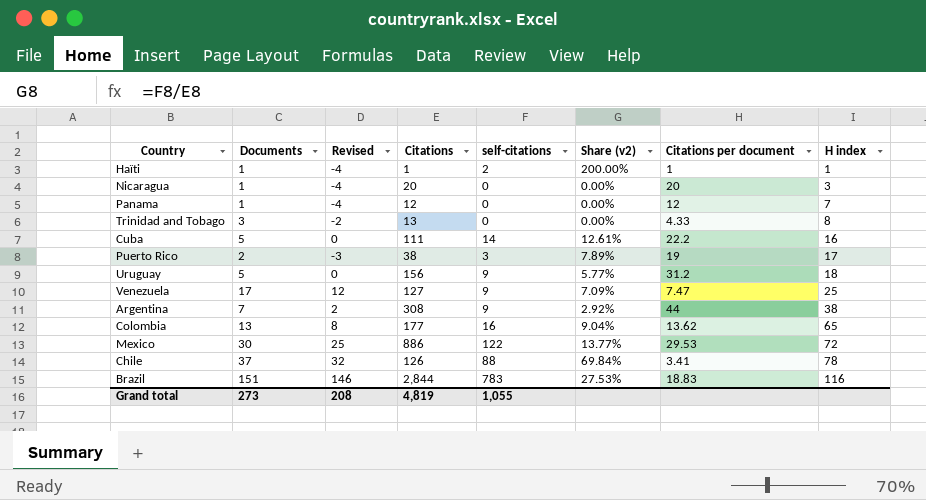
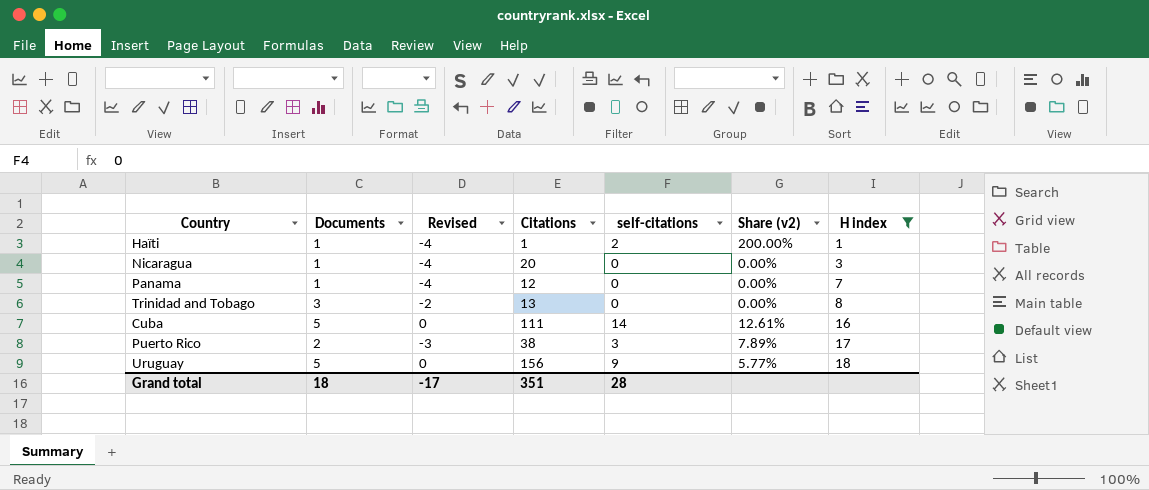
filter: none -> H index <= 18
column Citations per document | formula: [Citations] / [Documents] -> none
Grand total | Documents: 273 -> 18
Grand total | Revised: 208 -> -17
Grand total | Citations: 4,819 -> 351
Grand total | self-citations: 1,055 -> 28

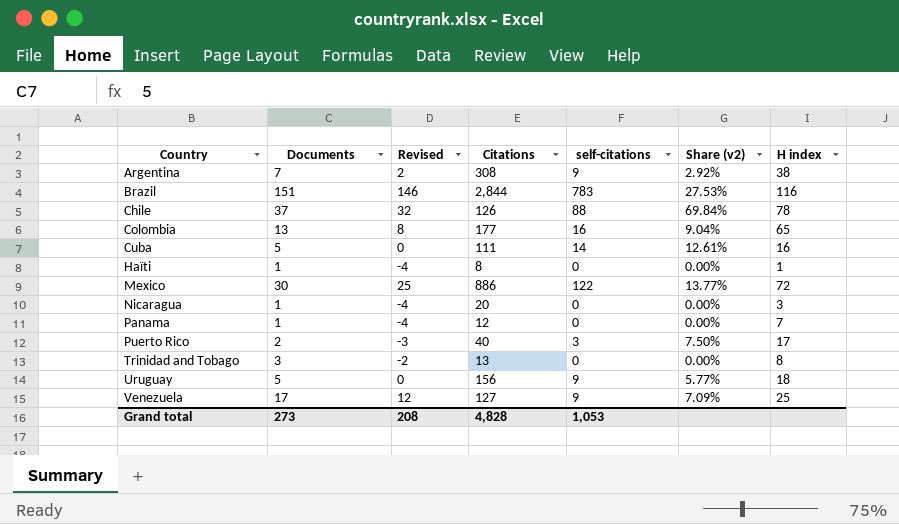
filter: H index <= 18 -> none
row order: H index ascending -> Country ascending
Haïti | Citations: 1 -> 8
Haïti | self-citations: 2 -> 0
Haïti | Share (v2): 200.00% -> 0.00%
Puerto Rico | Citations: 38 -> 40
Puerto Rico | Share (v2): 7.89% -> 7.50%
Grand total | Documents: 18 -> 273
Grand total | Revised: -17 -> 208
Grand total | Citations: 351 -> 4,828
Grand total | self-citations: 28 -> 1,053

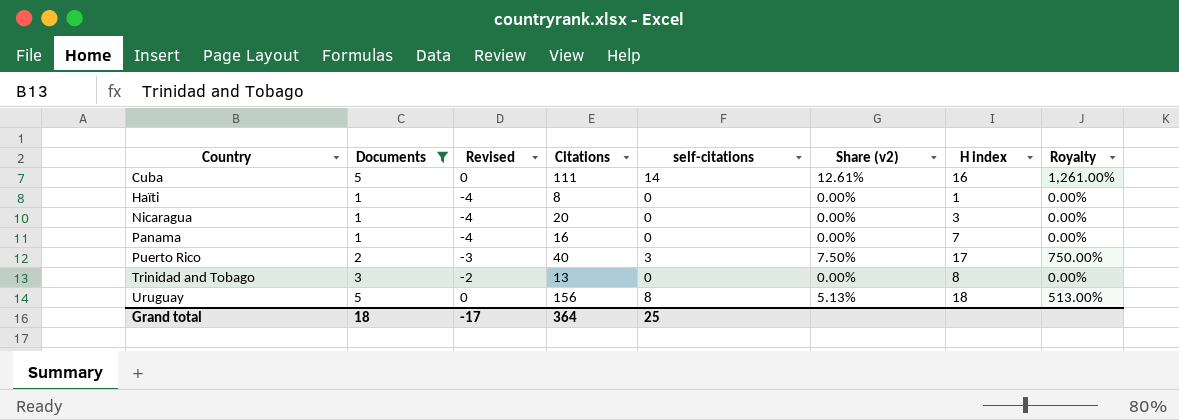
filter: none -> Documents <= 5
column Royalty | formula: none -> [Share (v2)] * 100
Panama | Citations: 12 -> 16
Uruguay | self-citations: 9 -> 8
Uruguay | Share (v2): 5.77% -> 5.13%
Grand total | Documents: 273 -> 18
Grand total | Revised: 208 -> -17
Grand total | Citations: 4,828 -> 364
Grand total | self-citations: 1,053 -> 25

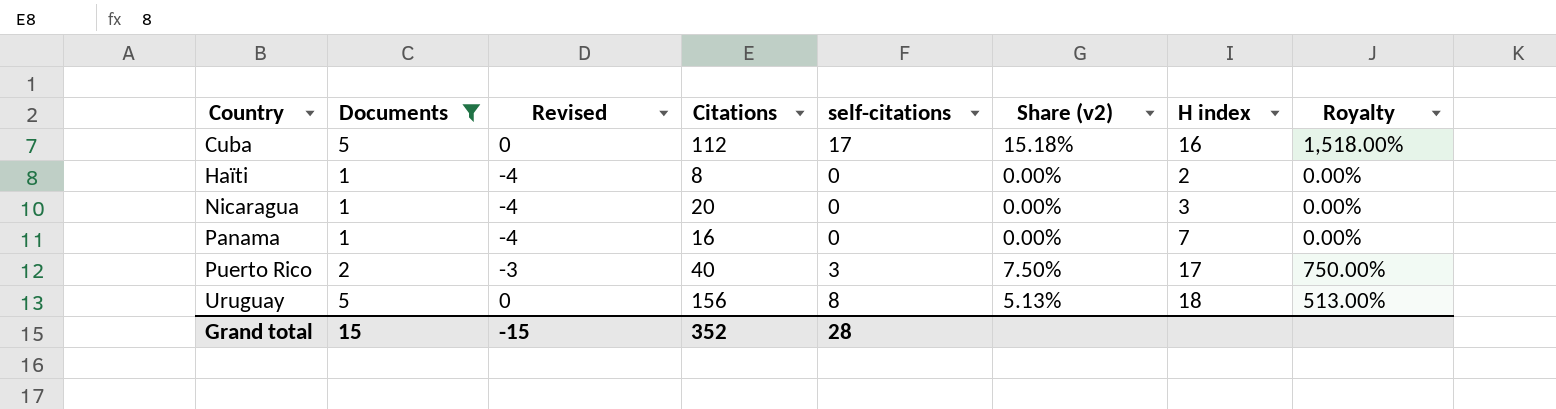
row Trinidad and Tobago: 3 | -2 | 13 | 0 | 0.00% | 8 | 0.00% -> none
Cuba | Citations: 111 -> 112
Cuba | self-citations: 14 -> 17
Cuba | Share (v2): 12.61% -> 15.18%
Cuba | Royalty: 1,261.00% -> 1,518.00%
Haïti | H index: 1 -> 2
Grand total | Documents: 18 -> 15
Grand total | Revised: -17 -> -15
Grand total | Citations: 364 -> 352
Grand total | self-citations: 25 -> 28

